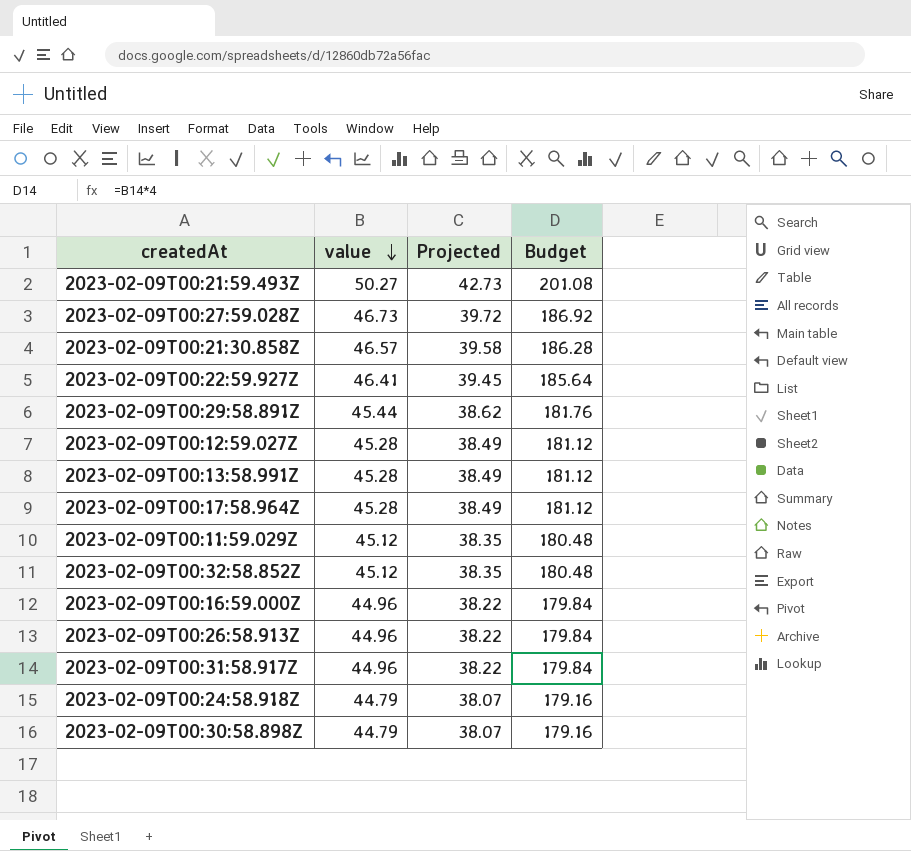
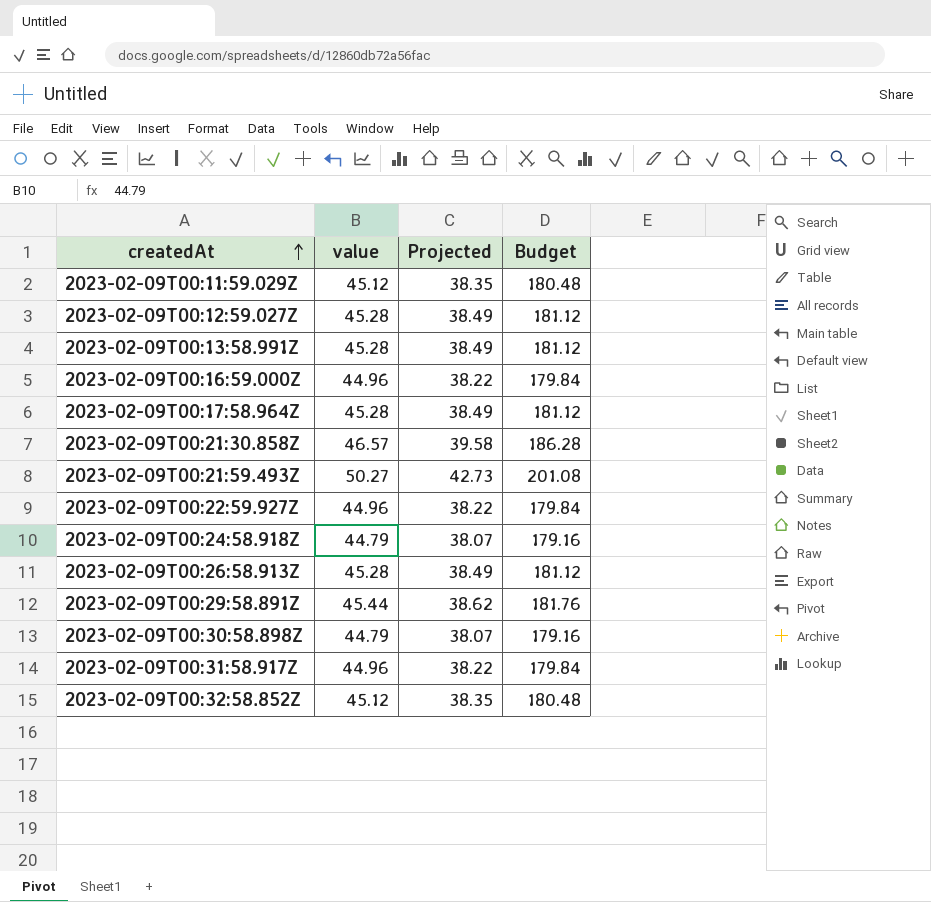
row order: value descending -> createdAt ascending
row 2023-02-09T00:27:59.028Z: 46.73 | 39.72 | 186.92 -> none
2023-02-09T00:22:59.927Z | value: 46.41 -> 44.96
2023-02-09T00:22:59.927Z | Projected: 39.45 -> 38.22
2023-02-09T00:22:59.927Z | Budget: 185.64 -> 179.84
2023-02-09T00:26:58.913Z | value: 44.96 -> 45.28
2023-02-09T00:26:58.913Z | Projected: 38.22 -> 38.49
2023-02-09T00:26:58.913Z | Budget: 179.84 -> 181.12

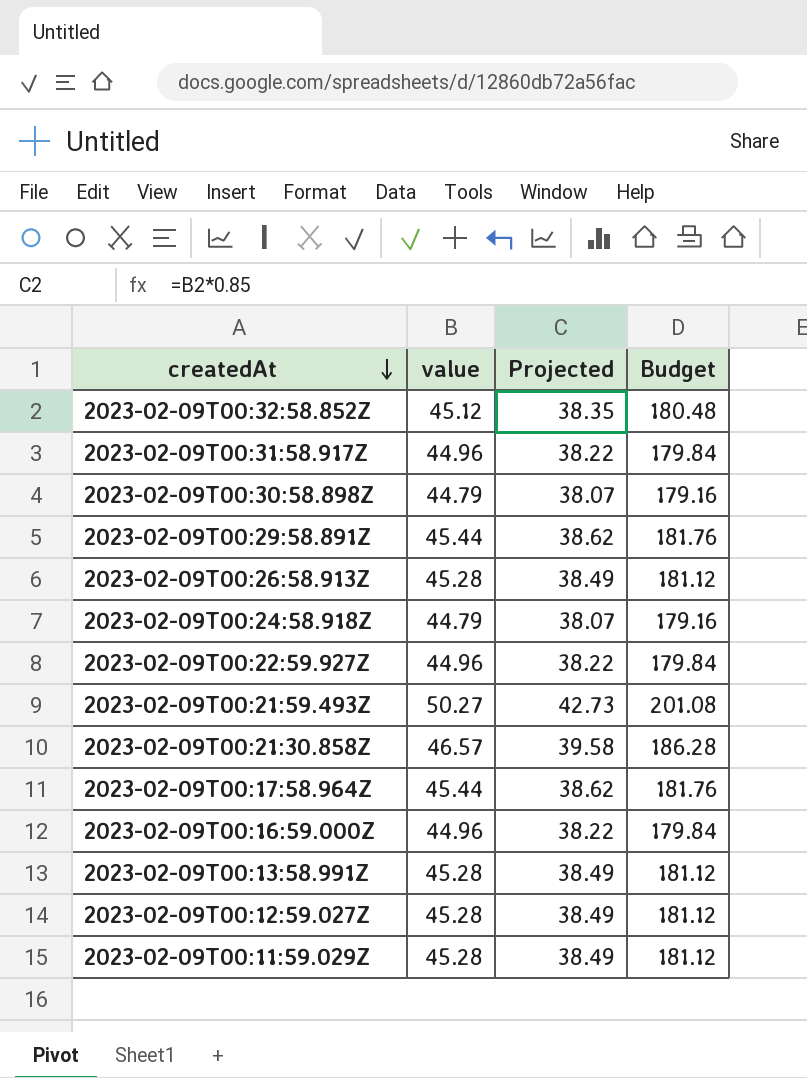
row order: createdAt ascending -> createdAt descending
2023-02-09T00:17:58.964Z | value: 45.28 -> 45.44
2023-02-09T00:17:58.964Z | Projected: 38.49 -> 38.62
2023-02-09T00:17:58.964Z | Budget: 181.12 -> 181.76
2023-02-09T00:11:59.029Z | value: 45.12 -> 45.28
2023-02-09T00:11:59.029Z | Projected: 38.35 -> 38.49
2023-02-09T00:11:59.029Z | Budget: 180.48 -> 181.12

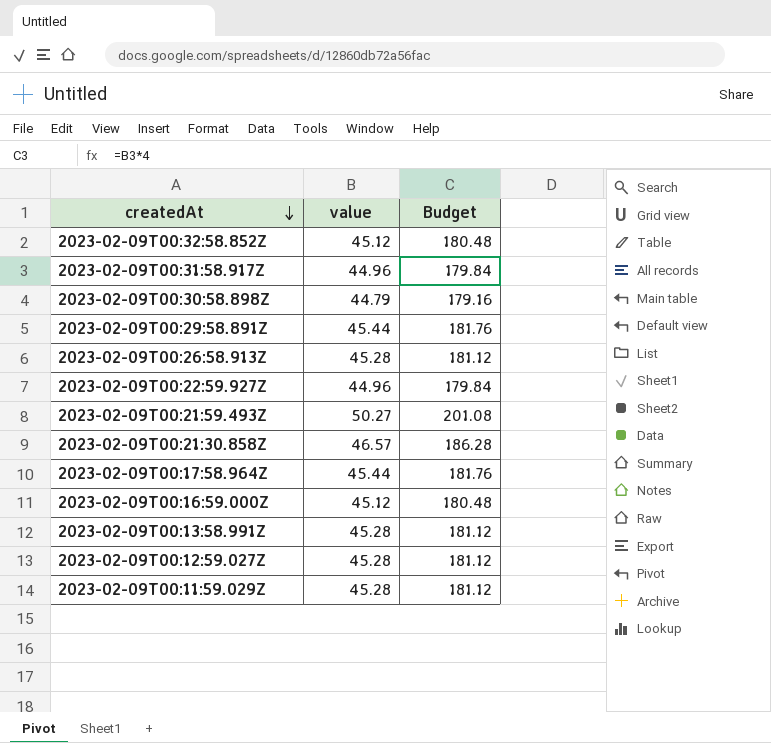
column Projected | formula: [value] * 0.85 -> none
row 2023-02-09T00:24:58.918Z: 44.79 | 38.07 | 179.16 -> none
2023-02-09T00:16:59.000Z | value: 44.96 -> 45.12
2023-02-09T00:16:59.000Z | Budget: 179.84 -> 180.48

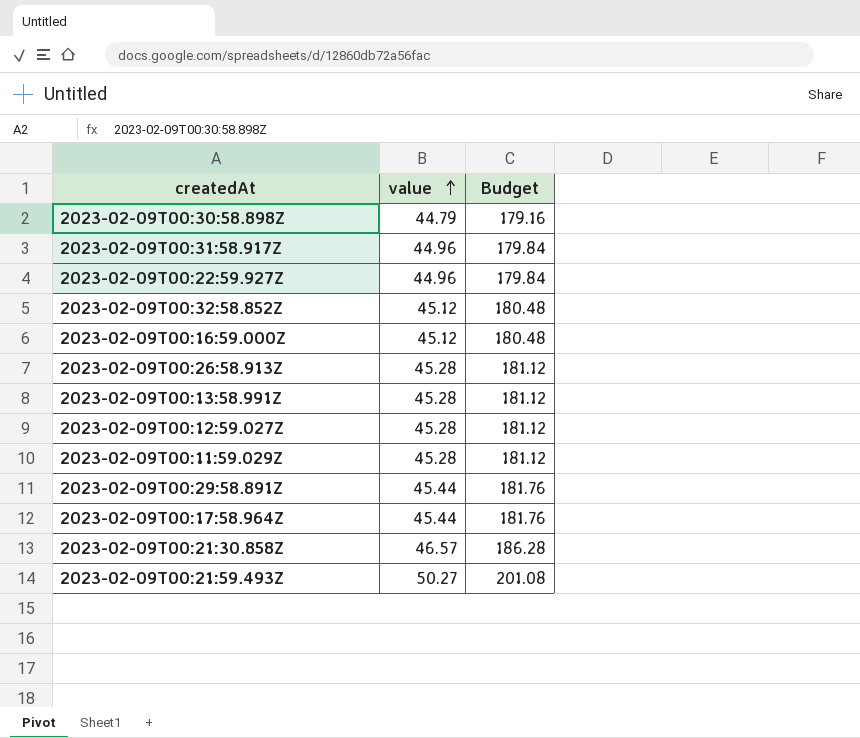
row order: createdAt descending -> value ascending

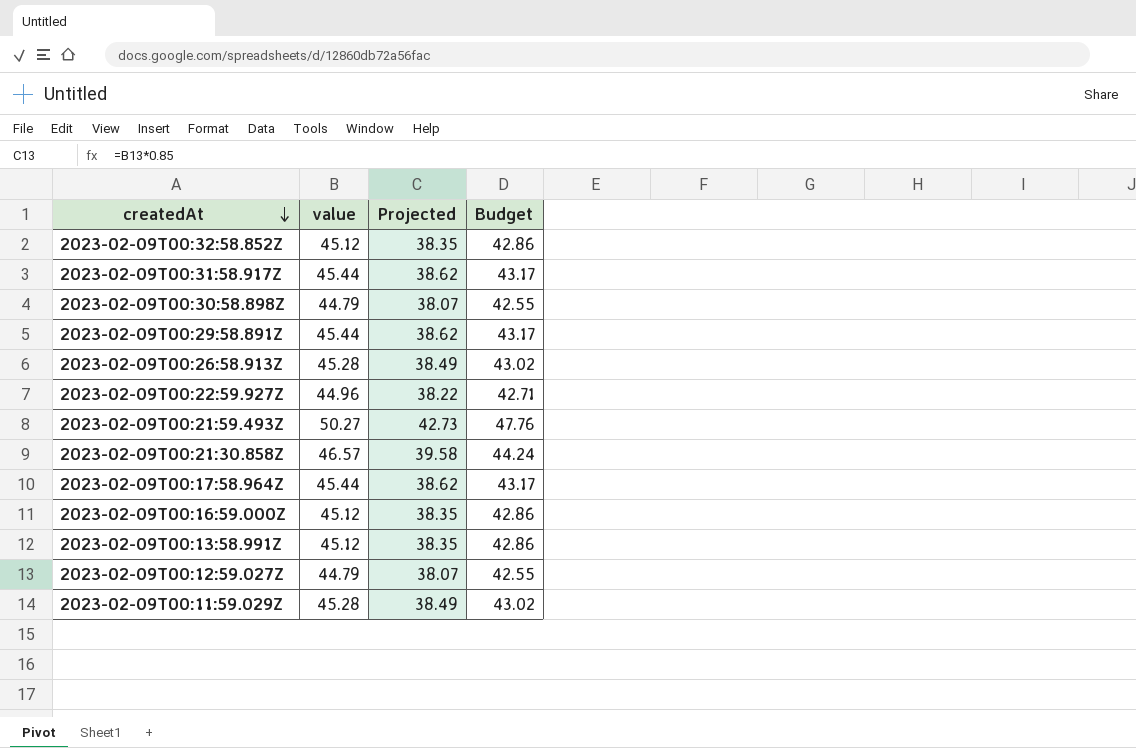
row order: value ascending -> createdAt descending
column Projected | formula: none -> [value] * 0.85
column Budget | formula: [value] * 4 -> [value] * 0.95
2023-02-09T00:31:58.917Z | value: 44.96 -> 45.44
2023-02-09T00:13:58.991Z | value: 45.28 -> 45.12
2023-02-09T00:12:59.027Z | value: 45.28 -> 44.79

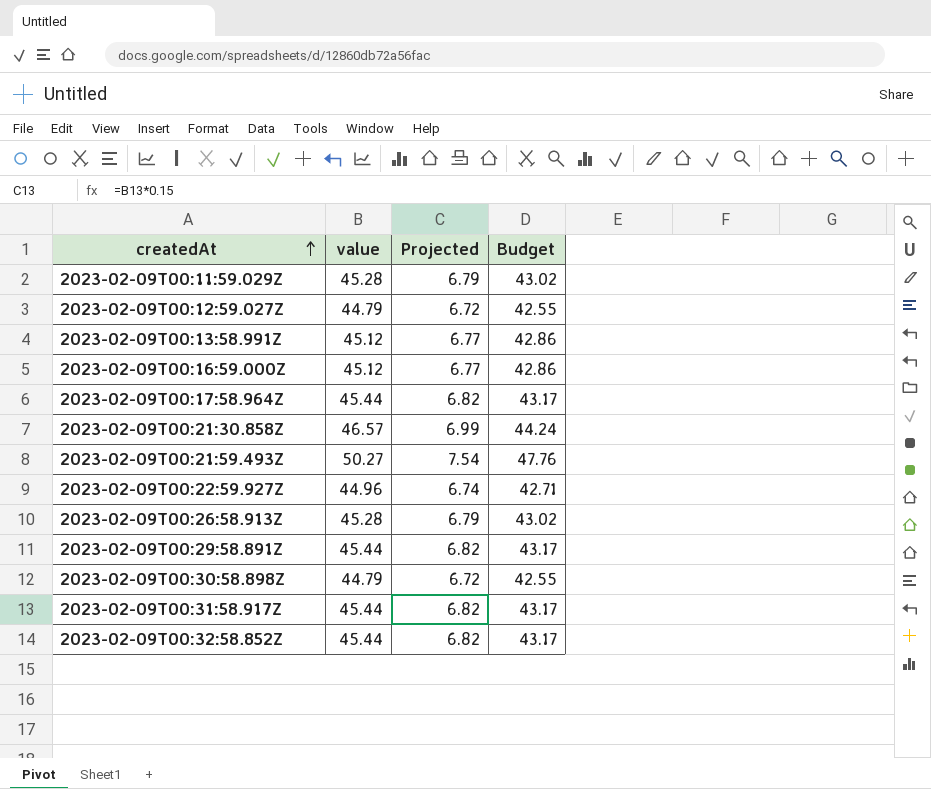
row order: createdAt descending -> createdAt ascending
column Projected | formula: [value] * 0.85 -> [value] * 0.15
2023-02-09T00:32:58.852Z | value: 45.12 -> 45.44
2023-02-09T00:32:58.852Z | Budget: 42.86 -> 43.17

